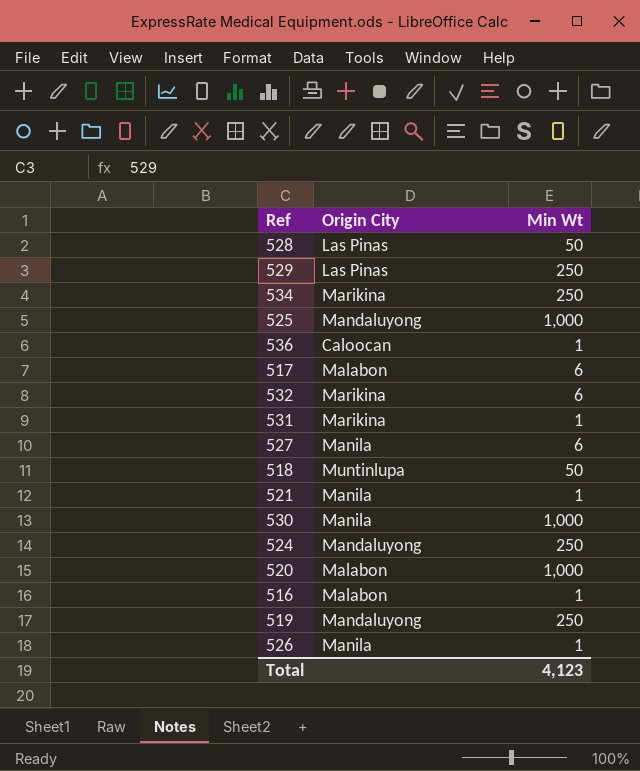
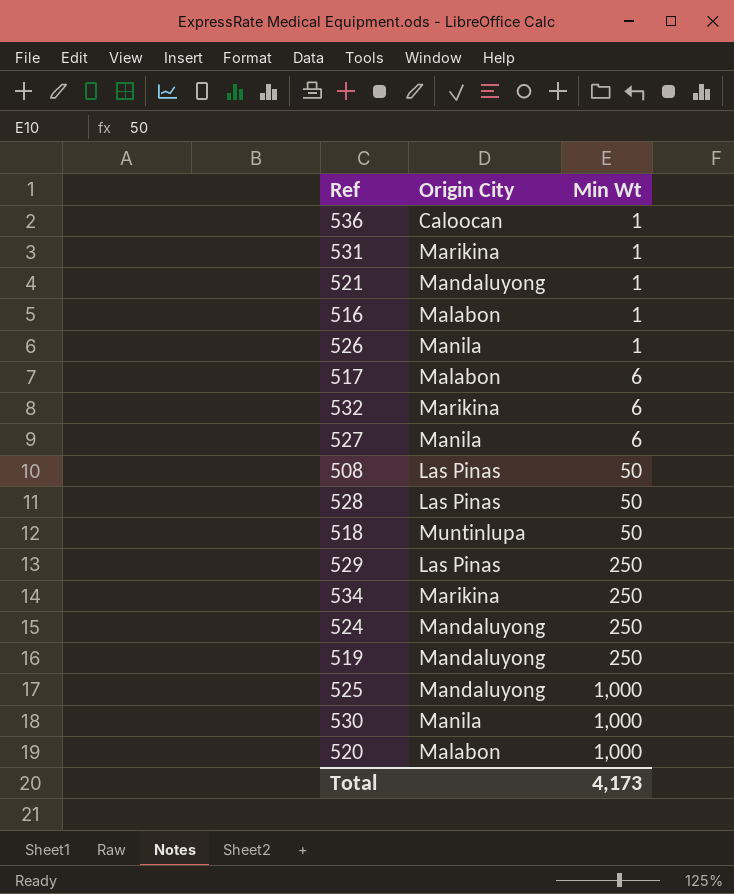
row order: none -> Min Wt ascending
521 | Origin City: Manila -> Mandaluyong
row 508: none -> Las Pinas | 50
Total | Min Wt: 4,123 -> 4,173

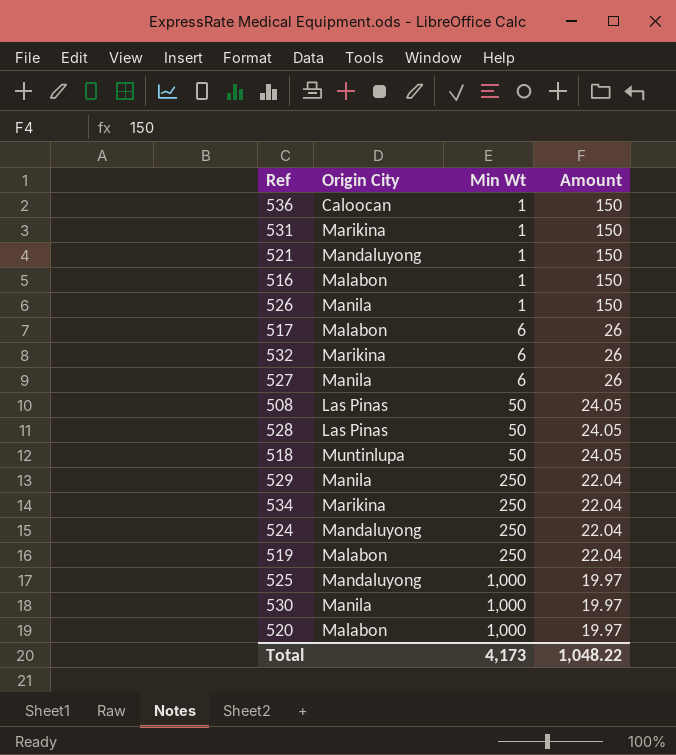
column Amount | position: none -> 4
529 | Origin City: Las Pinas -> Manila
519 | Origin City: Mandaluyong -> Malabon

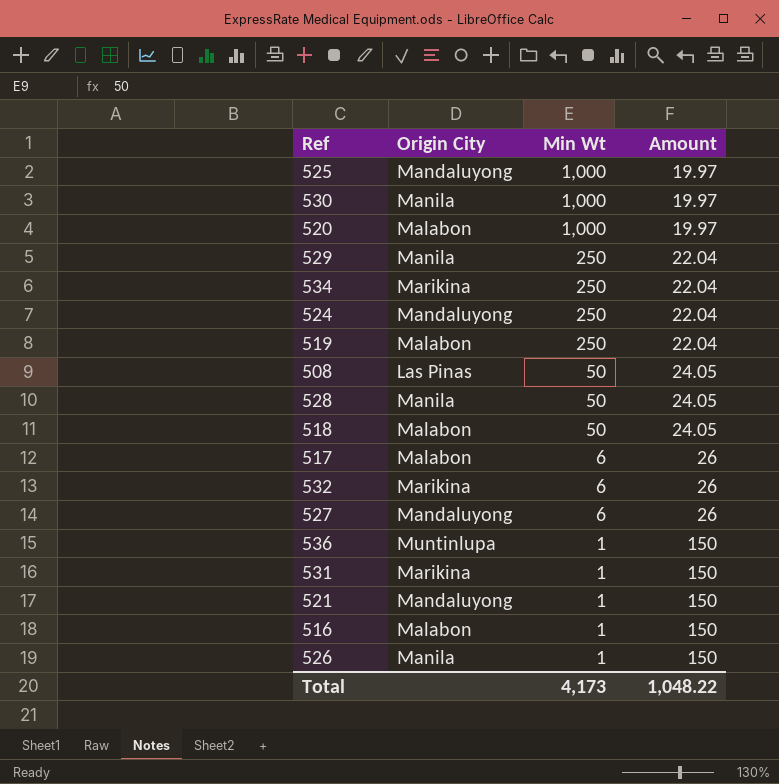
row order: Min Wt ascending -> Min Wt descending
528 | Origin City: Las Pinas -> Manila
518 | Origin City: Muntinlupa -> Malabon
527 | Origin City: Manila -> Mandaluyong
536 | Origin City: Caloocan -> Muntinlupa

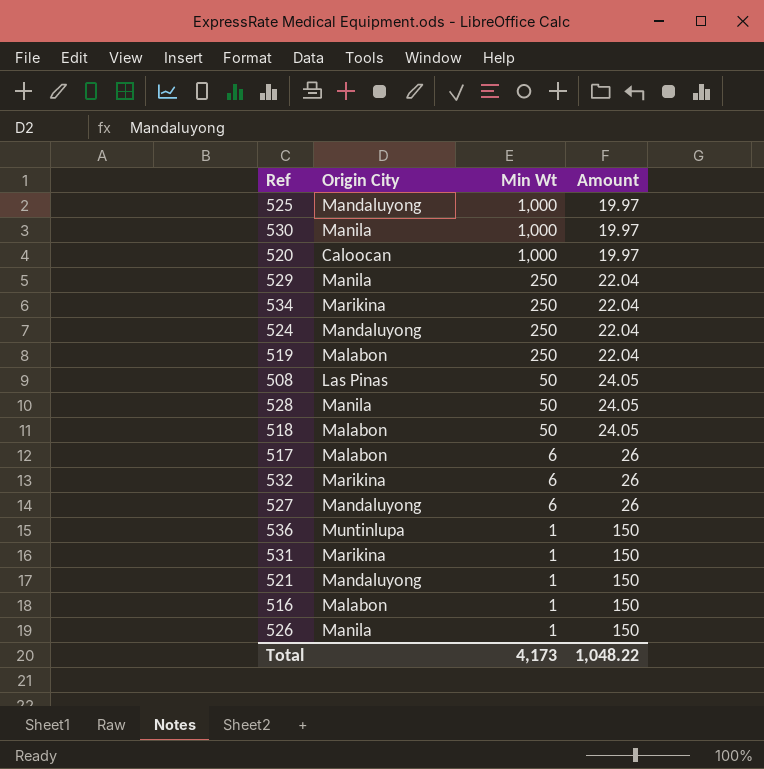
520 | Origin City: Malabon -> Caloocan

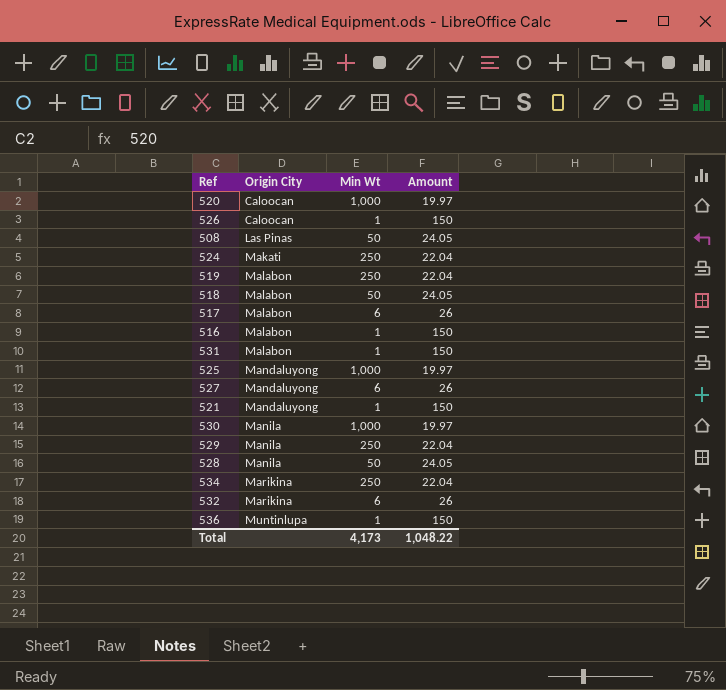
row order: Min Wt descending -> Origin City ascending
526 | Origin City: Manila -> Caloocan
524 | Origin City: Mandaluyong -> Makati
531 | Origin City: Marikina -> Malabon

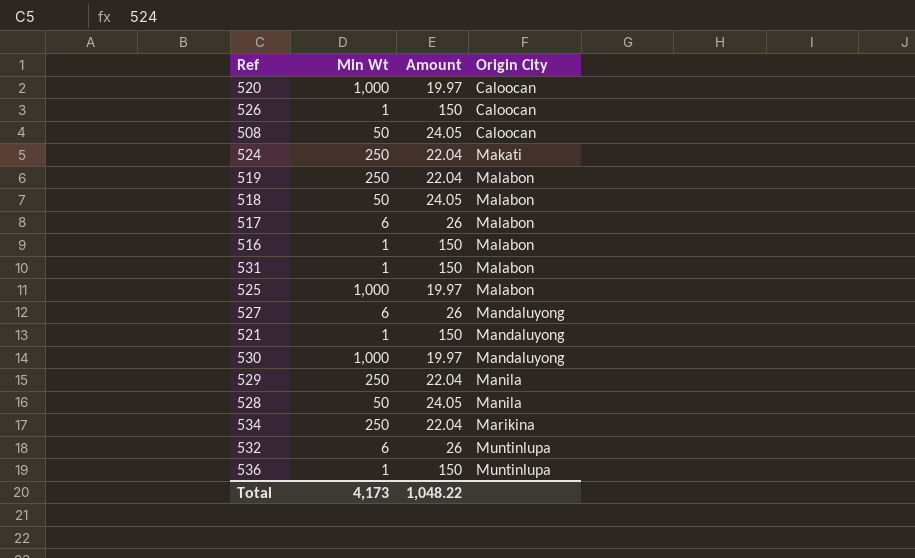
column Origin City | position: 2 -> 4
508 | Origin City: Las Pinas -> Caloocan
525 | Origin City: Mandaluyong -> Malabon
530 | Origin City: Manila -> Mandaluyong
532 | Origin City: Marikina -> Muntinlupa

